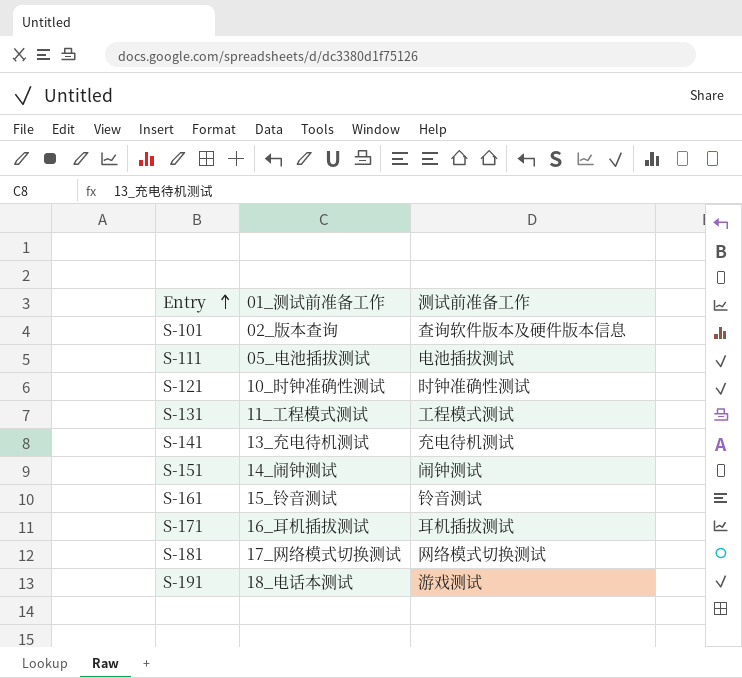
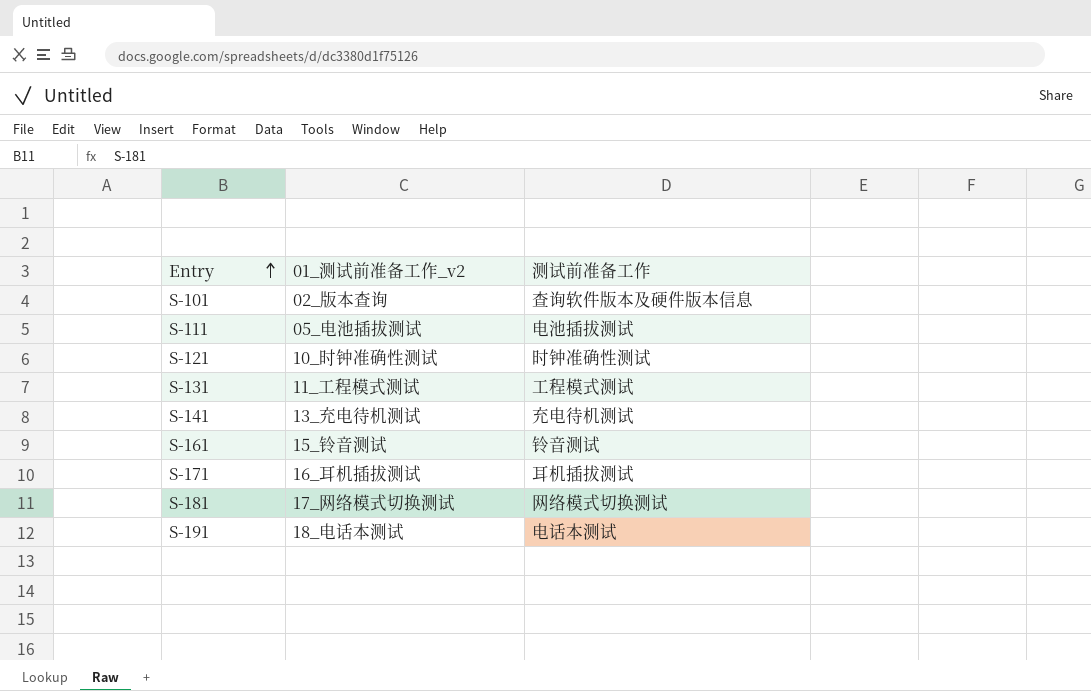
column name: 01_测试前准备工作 -> 01_测试前准备工作_v2
row S-151: 14_闹钟测试 | 闹钟测试 -> none
S-191 | 测试前准备工作: 游戏测试 -> 电话本测试

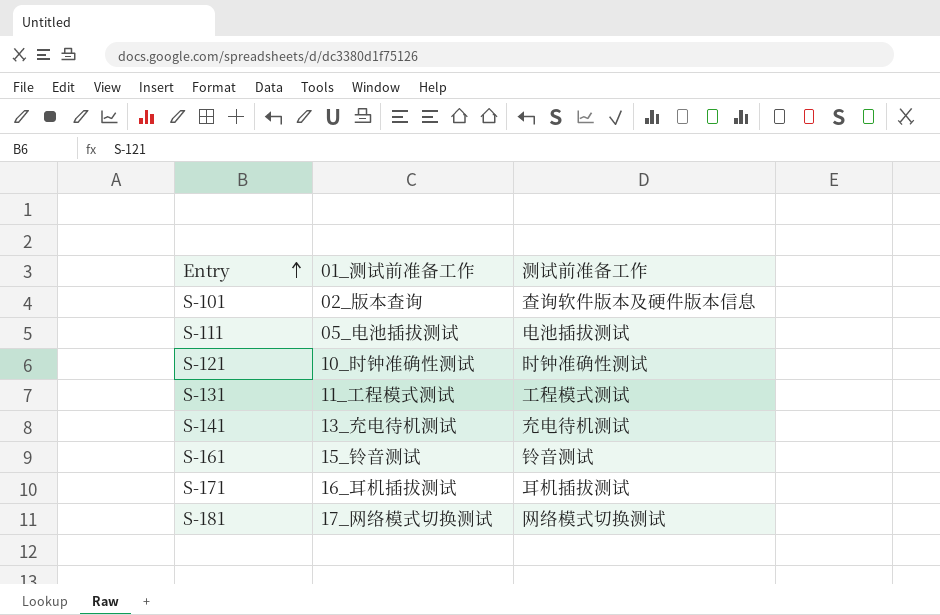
column name: 01_测试前准备工作_v2 -> 01_测试前准备工作
row S-191: 18_电话本测试 | 电话本测试 -> none

